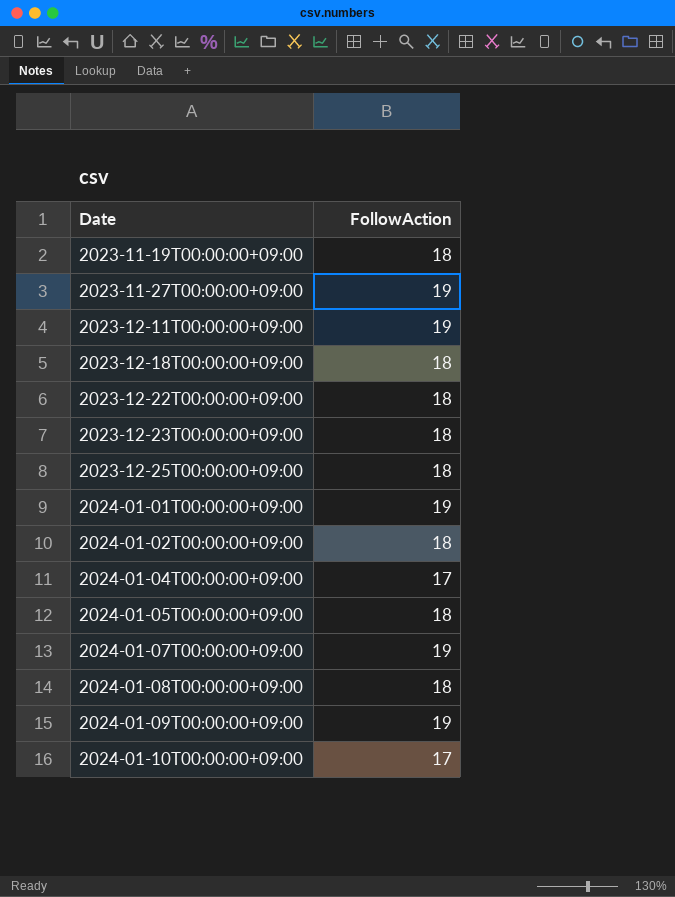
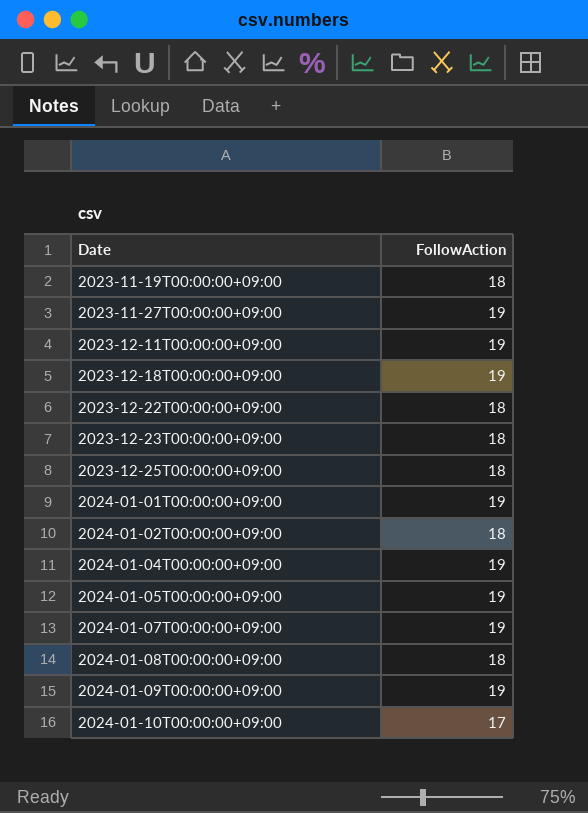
2023-12-18T00:00:00+09:00 | FollowAction: 18 -> 19
2024-01-04T00:00:00+09:00 | FollowAction: 17 -> 19
2024-01-05T00:00:00+09:00 | FollowAction: 18 -> 19

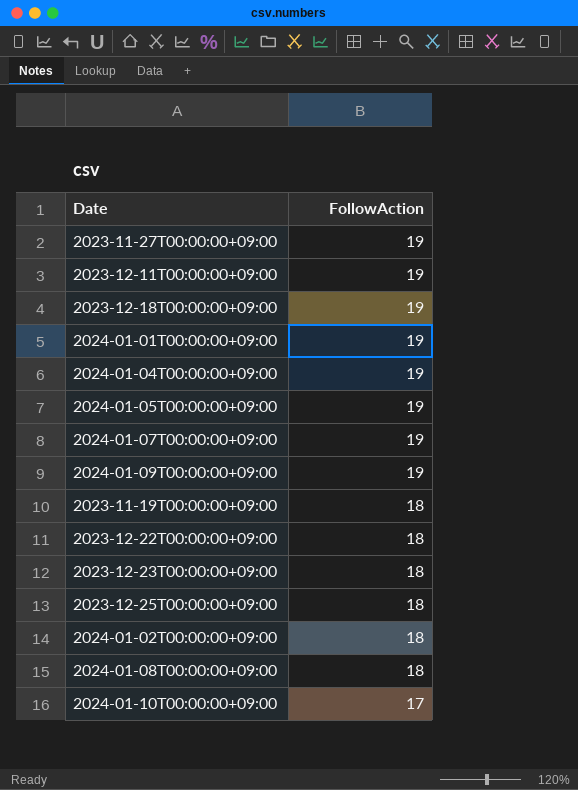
row order: Date ascending -> FollowAction descending

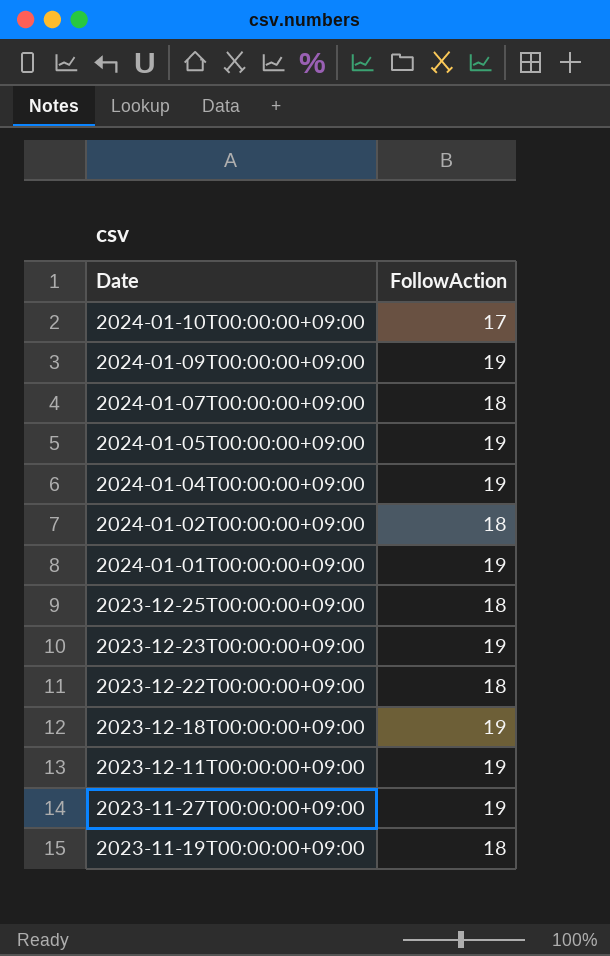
row order: FollowAction descending -> Date descending
row 2024-01-08T00:00:00+09:00: 18 -> none
2024-01-07T00:00:00+09:00 | FollowAction: 19 -> 18
2023-12-23T00:00:00+09:00 | FollowAction: 18 -> 19

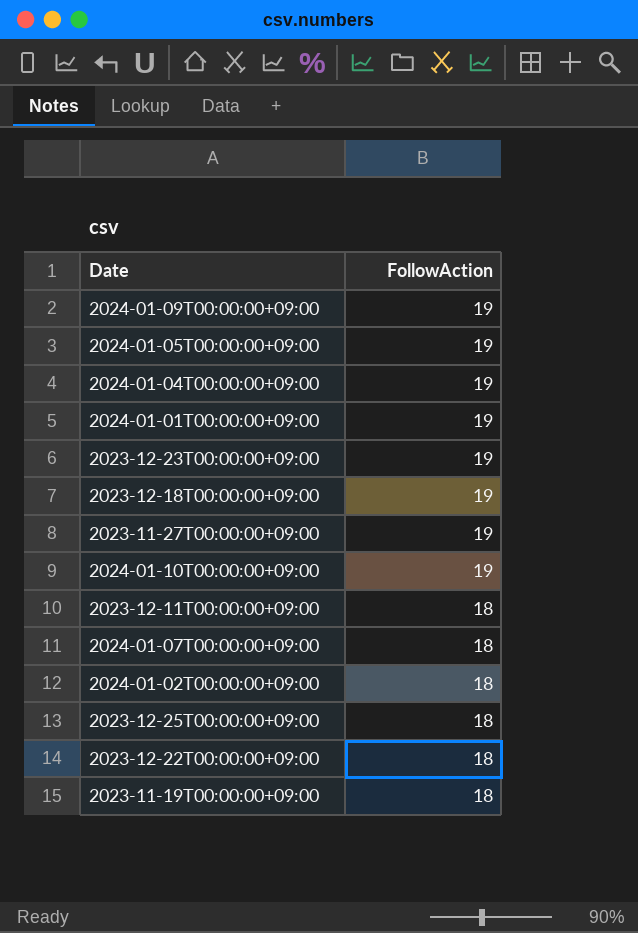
row order: Date descending -> FollowAction descending
2024-01-10T00:00:00+09:00 | FollowAction: 17 -> 19
2023-12-11T00:00:00+09:00 | FollowAction: 19 -> 18

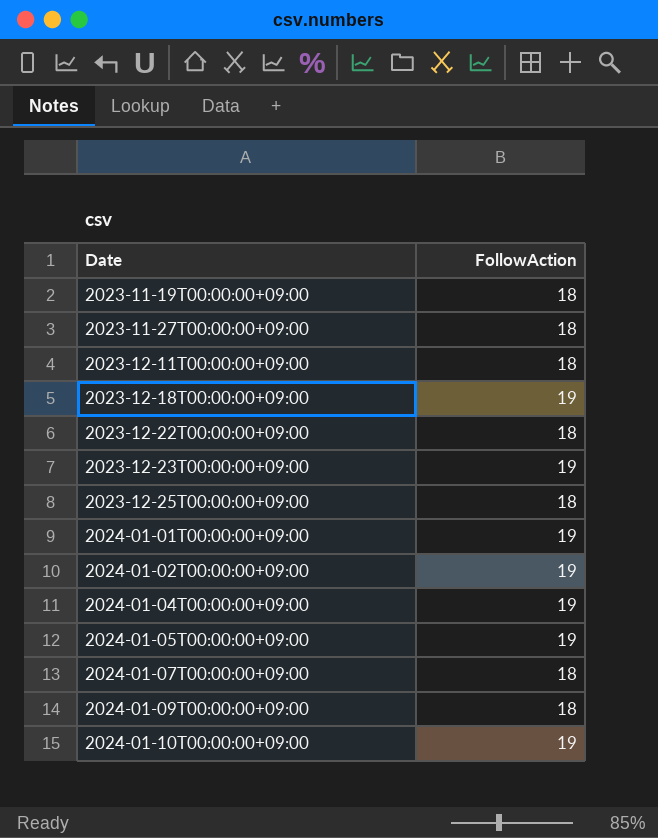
row order: FollowAction descending -> Date ascending
2023-11-27T00:00:00+09:00 | FollowAction: 19 -> 18
2024-01-02T00:00:00+09:00 | FollowAction: 18 -> 19
2024-01-09T00:00:00+09:00 | FollowAction: 19 -> 18

